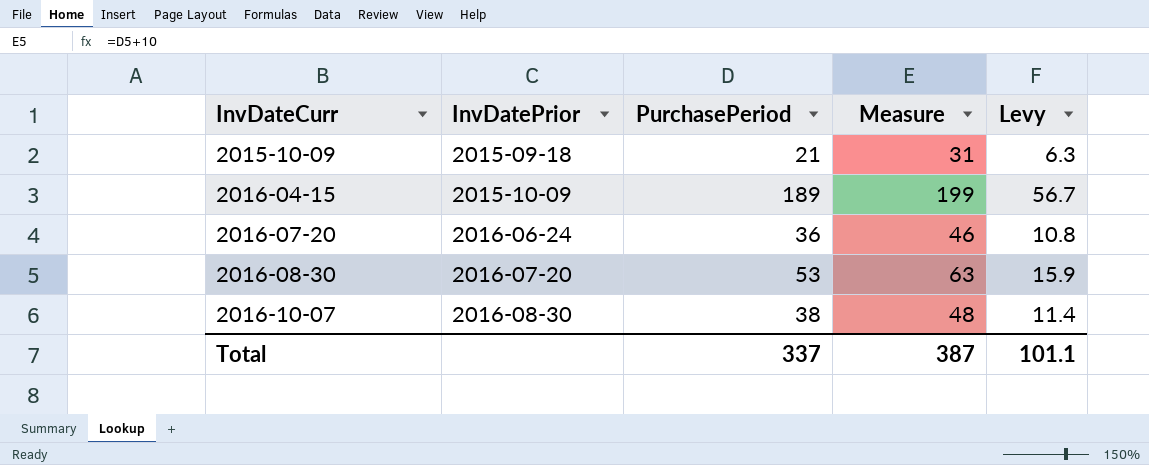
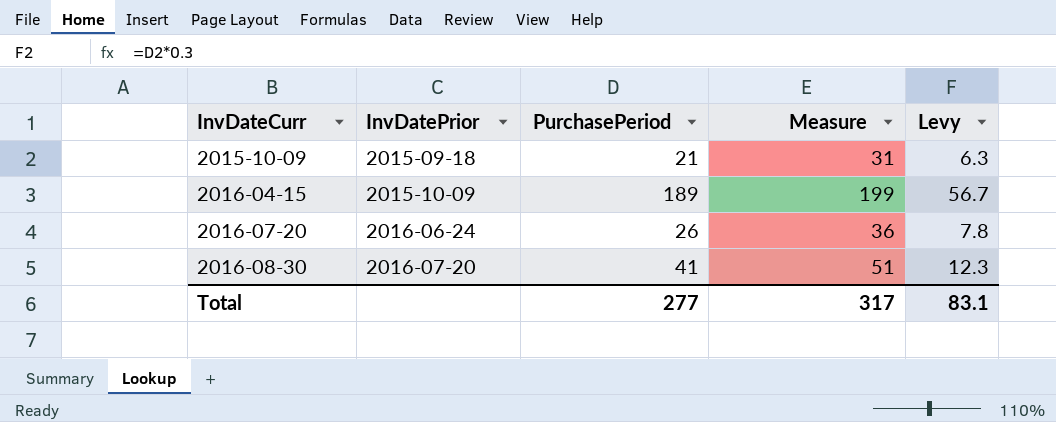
row 2016-10-07: 2016-08-30 | 38 | 48 | 11.4 -> none
2016-07-20 | PurchasePeriod: 36 -> 26
2016-07-20 | Measure: 46 -> 36
2016-07-20 | Levy: 10.8 -> 7.8
2016-08-30 | PurchasePeriod: 53 -> 41
2016-08-30 | Measure: 63 -> 51
2016-08-30 | Levy: 15.9 -> 12.3
Total | PurchasePeriod: 337 -> 277
Total | Measure: 387 -> 317
Total | Levy: 101.1 -> 83.1

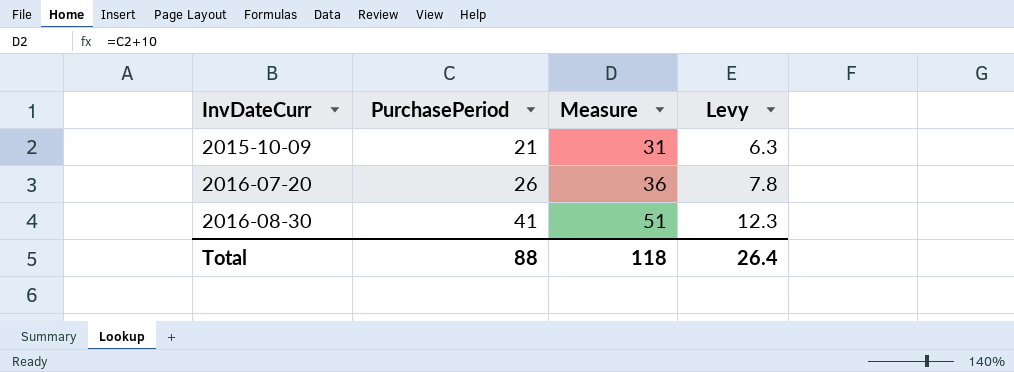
column InvDatePrior | position: 2 -> none
row 2016-04-15: 2015-10-09 | 189 | 199 | 56.7 -> none
Total | PurchasePeriod: 277 -> 88
Total | Measure: 317 -> 118
Total | Levy: 83.1 -> 26.4

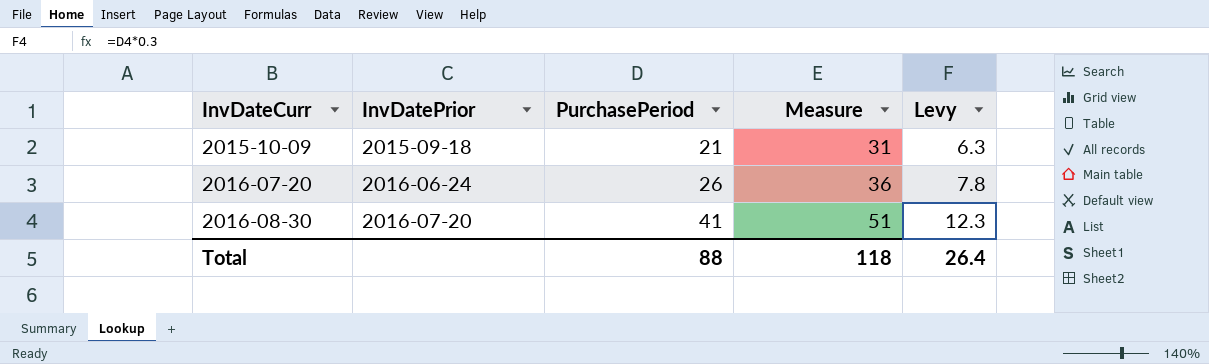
column InvDatePrior | position: none -> 2

